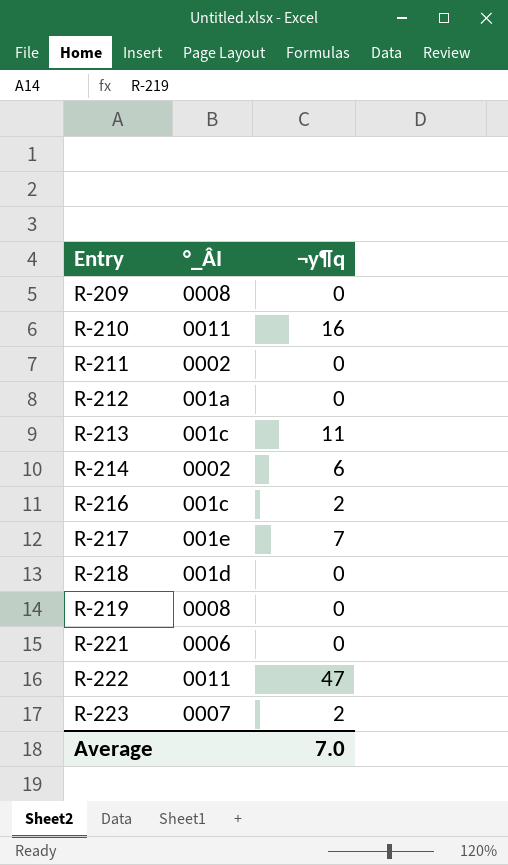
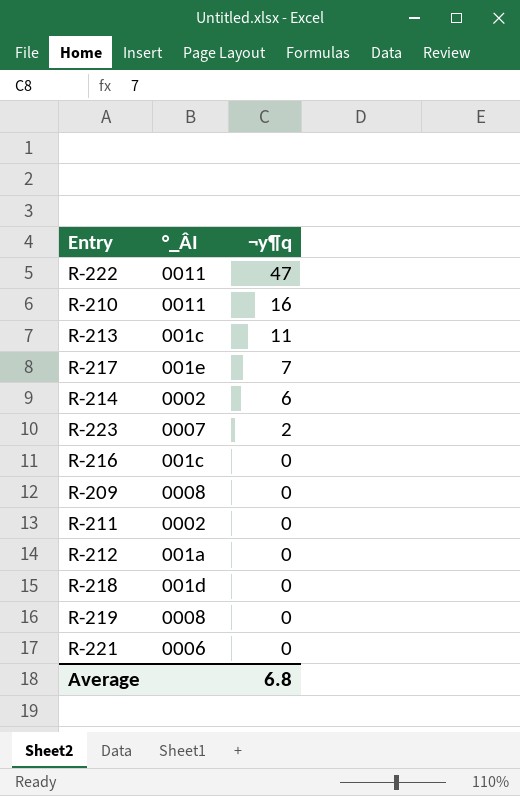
row order: Entry ascending -> ¬y¶q descending
R-216 | ¬y¶q: 2 -> 0
Average | ¬y¶q: 7.0 -> 6.8

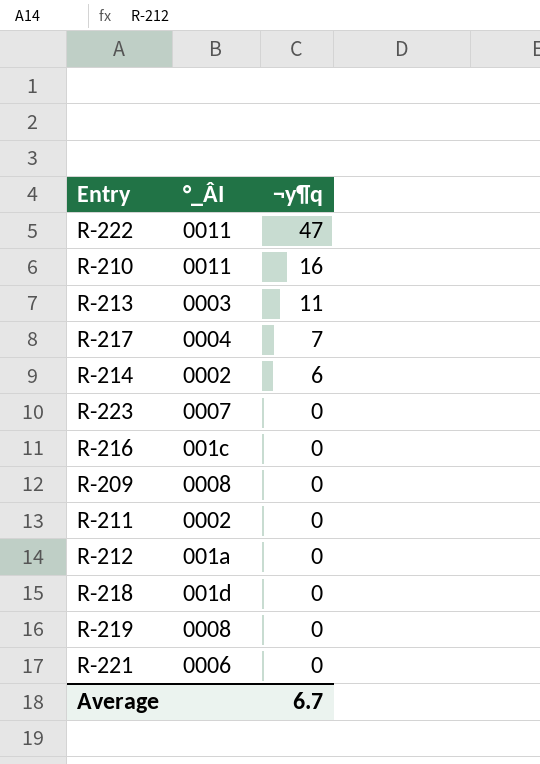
R-213 | °_ÂI: 001c -> 0003
R-217 | °_ÂI: 001e -> 0004
R-223 | ¬y¶q: 2 -> 0
Average | ¬y¶q: 6.8 -> 6.7

